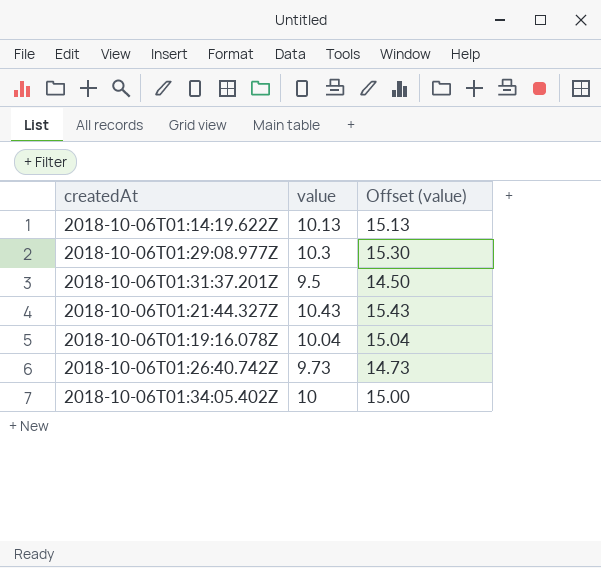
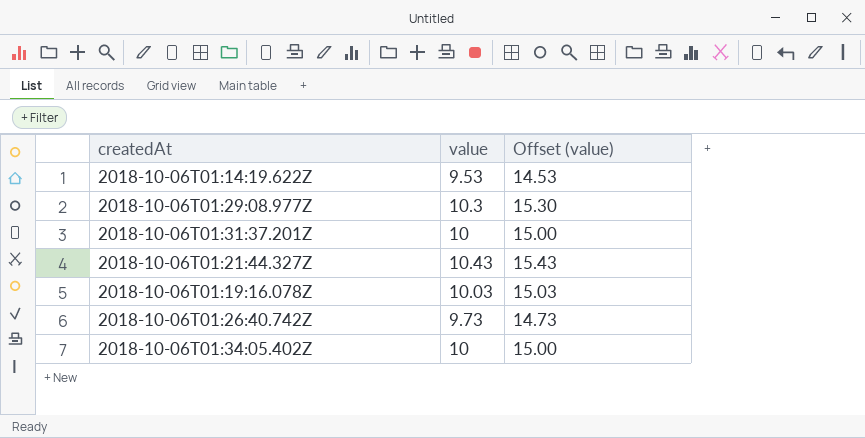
2018-10-06T01:14:19.622Z | value: 10.13 -> 9.53
2018-10-06T01:14:19.622Z | Offset (value): 15.13 -> 14.53
2018-10-06T01:31:37.201Z | value: 9.5 -> 10
2018-10-06T01:31:37.201Z | Offset (value): 14.50 -> 15.00
2018-10-06T01:19:16.078Z | value: 10.04 -> 10.03
2018-10-06T01:19:16.078Z | Offset (value): 15.04 -> 15.03

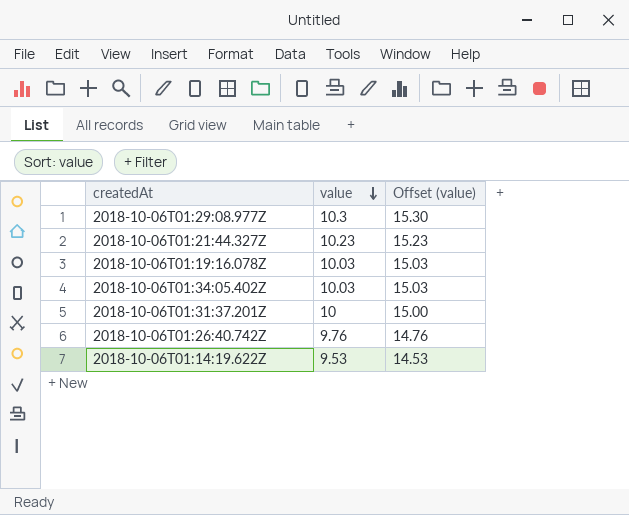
row order: none -> value descending
2018-10-06T01:21:44.327Z | value: 10.43 -> 10.23
2018-10-06T01:21:44.327Z | Offset (value): 15.43 -> 15.23
2018-10-06T01:34:05.402Z | value: 10 -> 10.03
2018-10-06T01:34:05.402Z | Offset (value): 15.00 -> 15.03
2018-10-06T01:26:40.742Z | value: 9.73 -> 9.76
2018-10-06T01:26:40.742Z | Offset (value): 14.73 -> 14.76

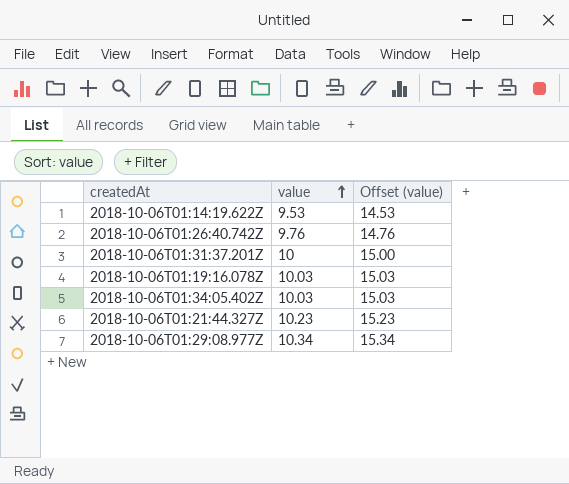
row order: value descending -> value ascending
2018-10-06T01:29:08.977Z | value: 10.3 -> 10.34
2018-10-06T01:29:08.977Z | Offset (value): 15.30 -> 15.34

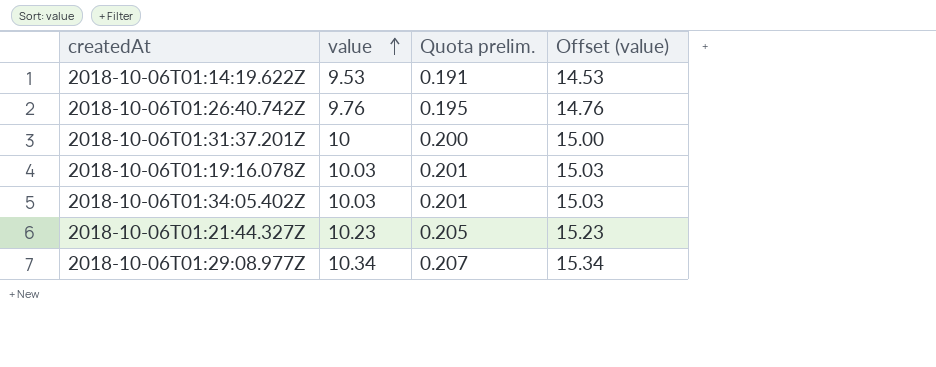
column Quota prelim. | formula: none -> [value] * 0.02

